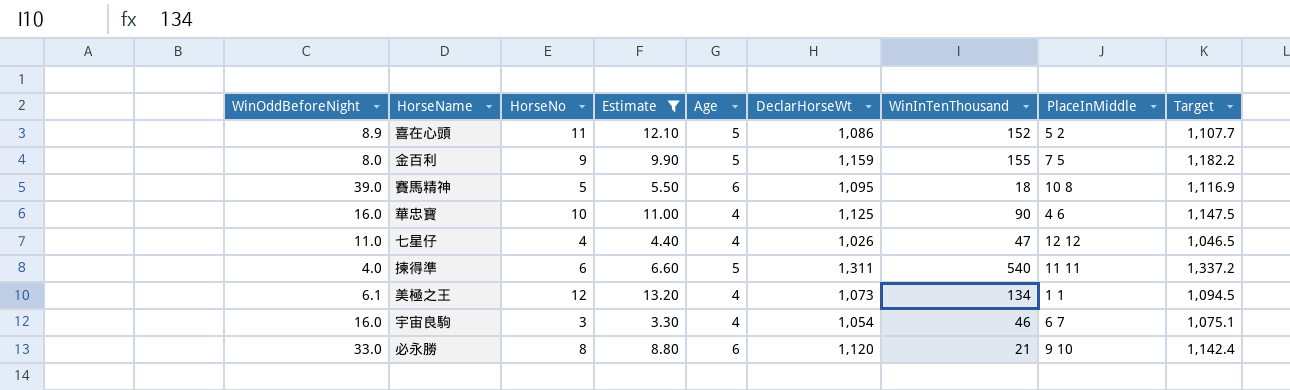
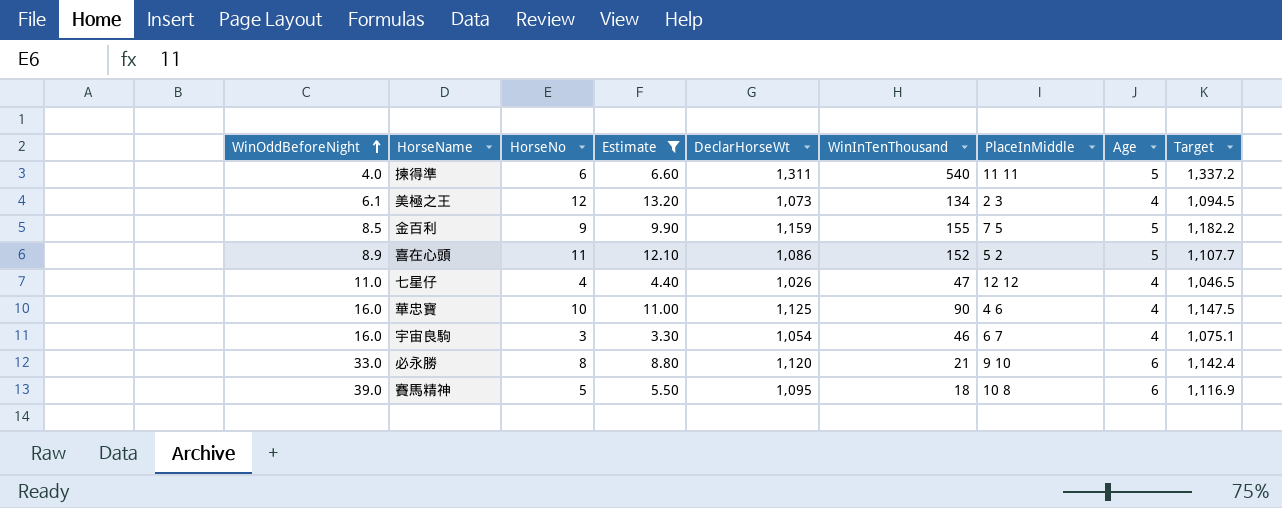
row order: none -> WinOddBeforeNight ascending
column Age | position: 5 -> 8
美極之王 | PlaceInMiddle: 1 1 -> 2 3
金百利 | WinOddBeforeNight: 8.0 -> 8.5

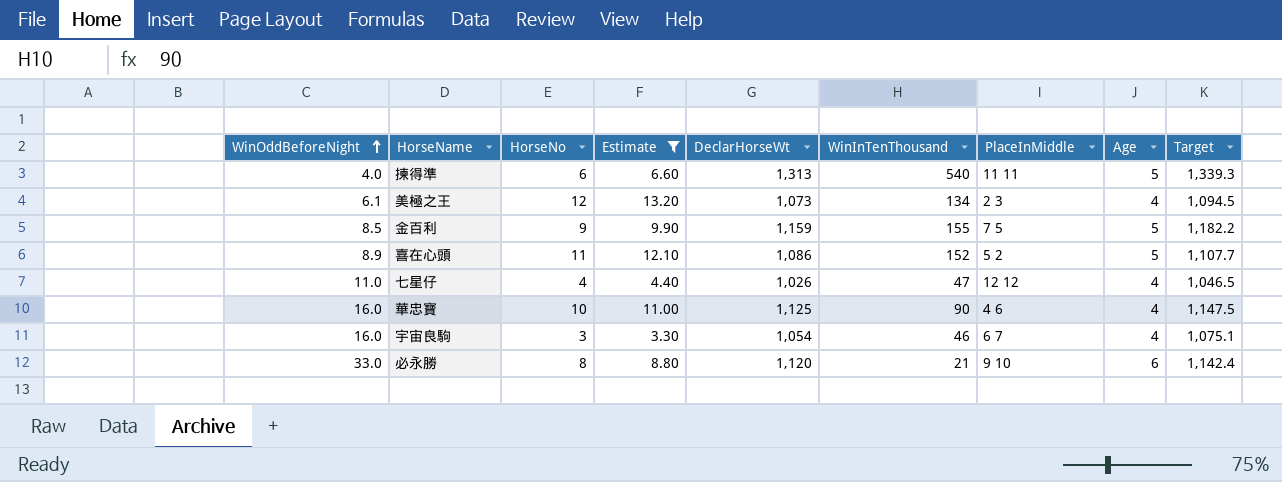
row 賽馬精神: 39.0 | 5 | 5.50 | 1,095 | 18 | 10 8 | 6 | 1,116.9 -> none
揀得準 | DeclarHorseWt: 1,311 -> 1,313
揀得準 | Target: 1,337.2 -> 1,339.3

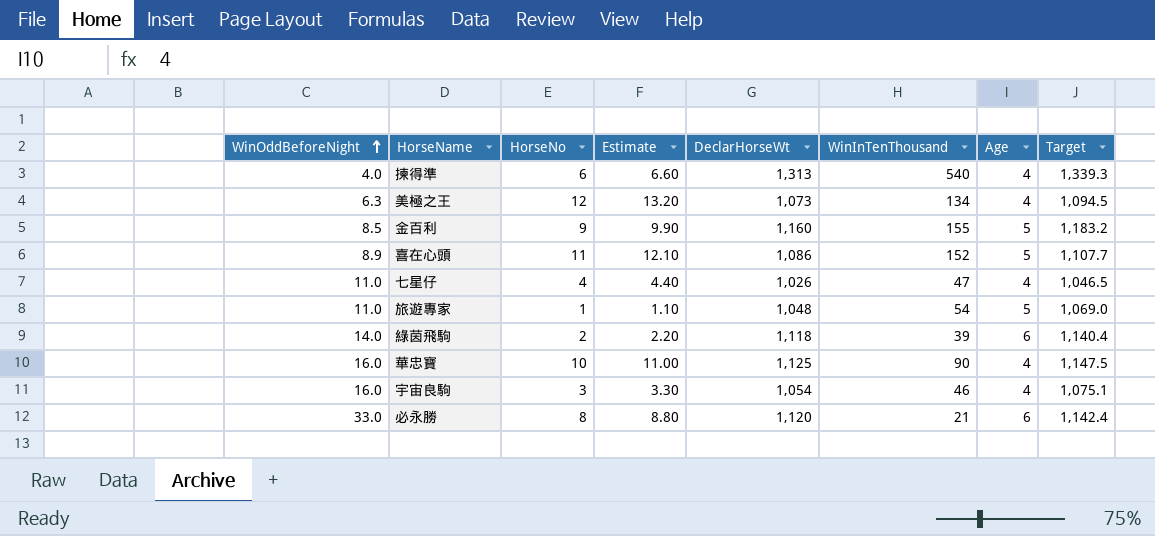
filter: Estimate >= 3.30 -> none
column PlaceInMiddle | position: 7 -> none
揀得準 | Age: 5 -> 4
美極之王 | WinOddBeforeNight: 6.1 -> 6.3
金百利 | DeclarHorseWt: 1,159 -> 1,160
金百利 | Target: 1,182.2 -> 1,183.2

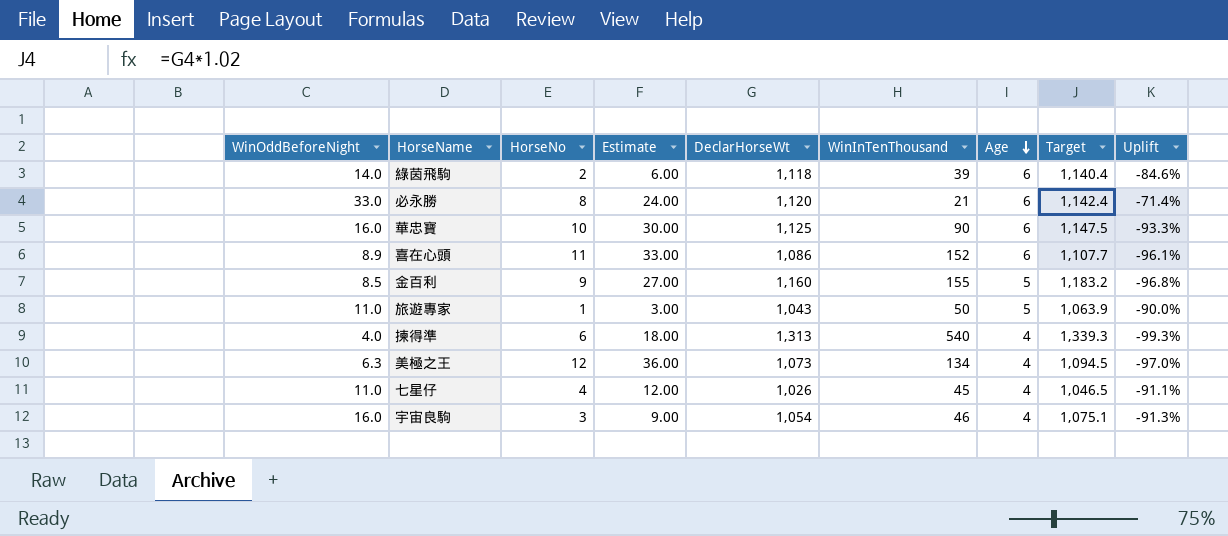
row order: WinOddBeforeNight ascending -> Age descending
column Estimate | formula: [HorseNo] * 1.1 -> [HorseNo] * 3
column Uplift | formula: none -> ([Age] - [WinInTenThousand]) / [WinInTenThousand]
華忠寶 | Age: 4 -> 6
喜在心頭 | Age: 5 -> 6
旅遊專家 | DeclarHorseWt: 1,048 -> 1,043
旅遊專家 | WinInTenThousand: 54 -> 50
旅遊專家 | Target: 1,069.0 -> 1,063.9
七星仔 | WinInTenThousand: 47 -> 45

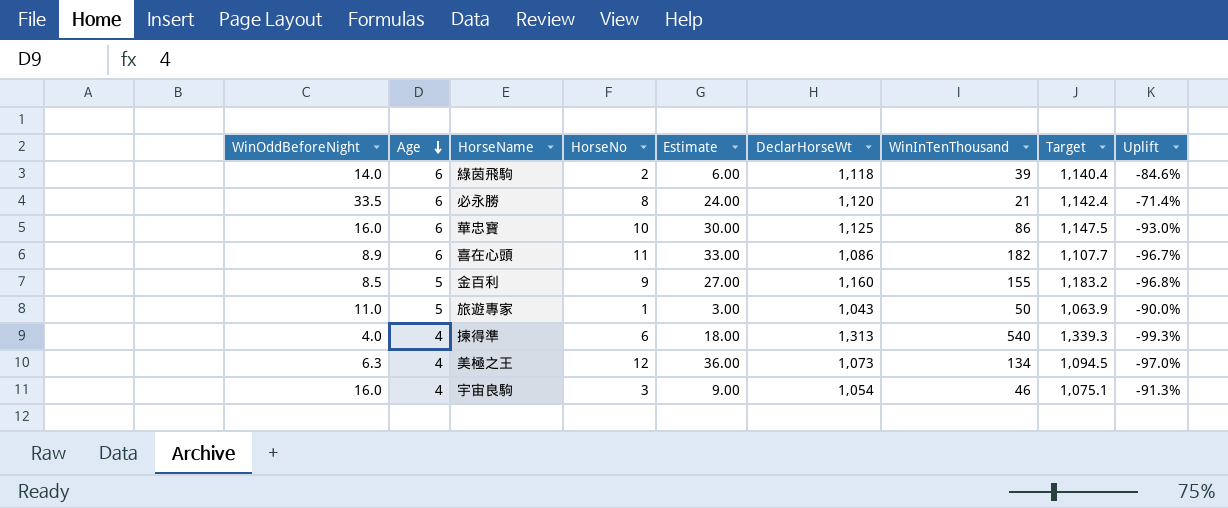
column Age | position: 7 -> 2
row 七星仔: 11.0 | 4 | 12.00 | 1,026 | 45 | 4 | 1,046.5 | -91.1% -> none
必永勝 | WinOddBeforeNight: 33.0 -> 33.5
華忠寶 | WinInTenThousand: 90 -> 86
華忠寶 | Uplift: -93.3% -> -93.0%
喜在心頭 | WinInTenThousand: 152 -> 182
喜在心頭 | Uplift: -96.1% -> -96.7%

